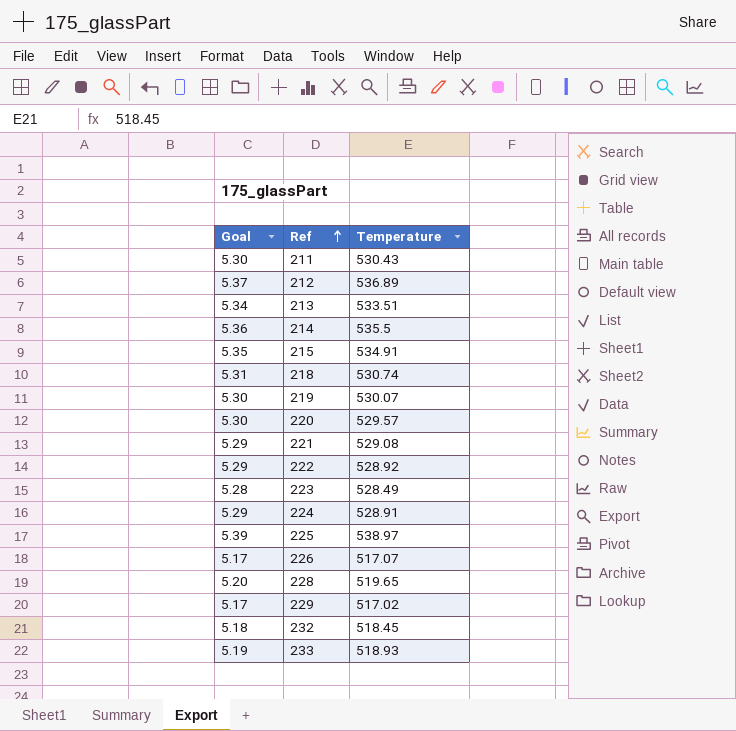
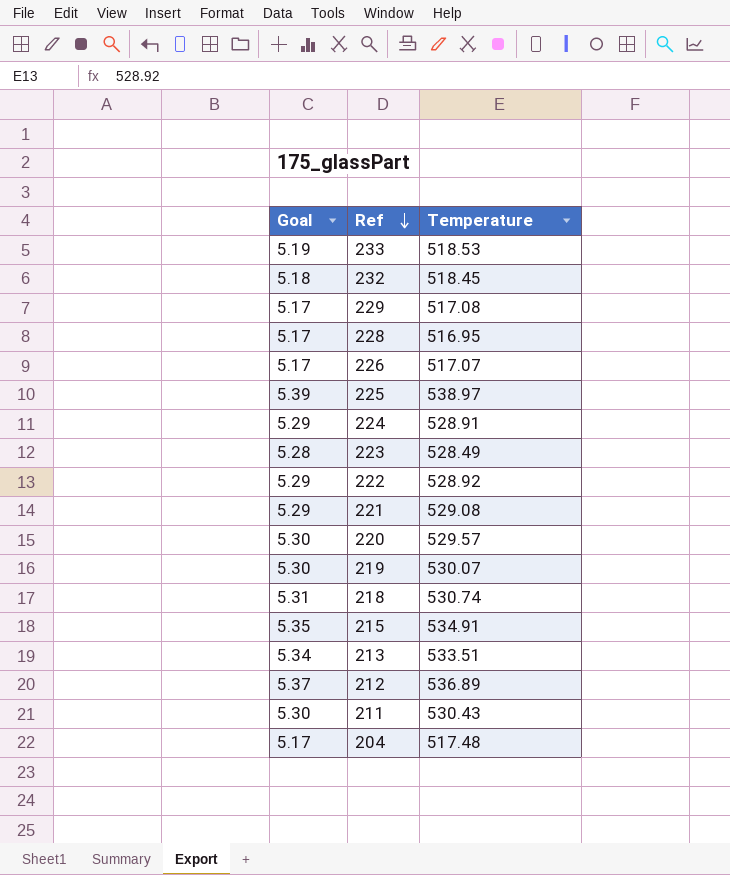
row order: Ref ascending -> Ref descending
row 214: 5.36 | 535.5 -> none
233 | Temperature: 518.93 -> 518.53
229 | Temperature: 517.02 -> 517.08
228 | Goal: 5.20 -> 5.17
228 | Temperature: 519.65 -> 516.95
row 204: none -> 5.17 | 517.48

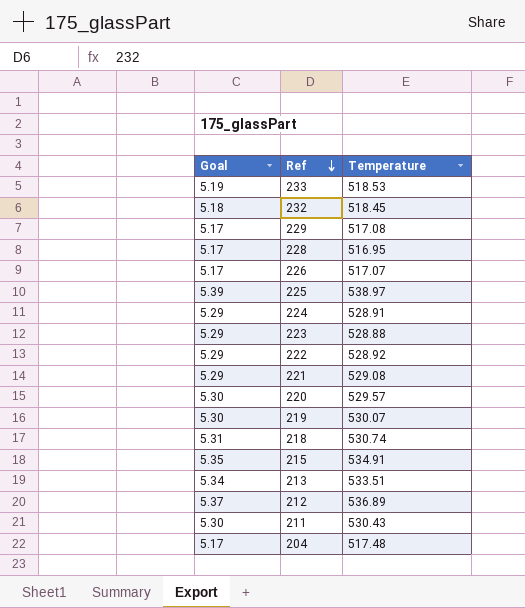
223 | Goal: 5.28 -> 5.29
223 | Temperature: 528.49 -> 528.88

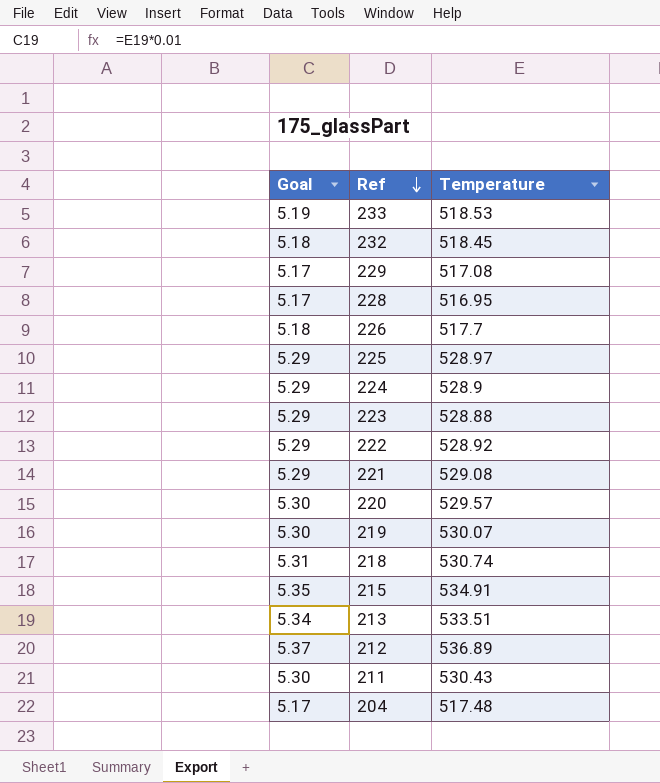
226 | Goal: 5.17 -> 5.18
226 | Temperature: 517.07 -> 517.7
225 | Goal: 5.39 -> 5.29
225 | Temperature: 538.97 -> 528.97
224 | Temperature: 528.91 -> 528.9

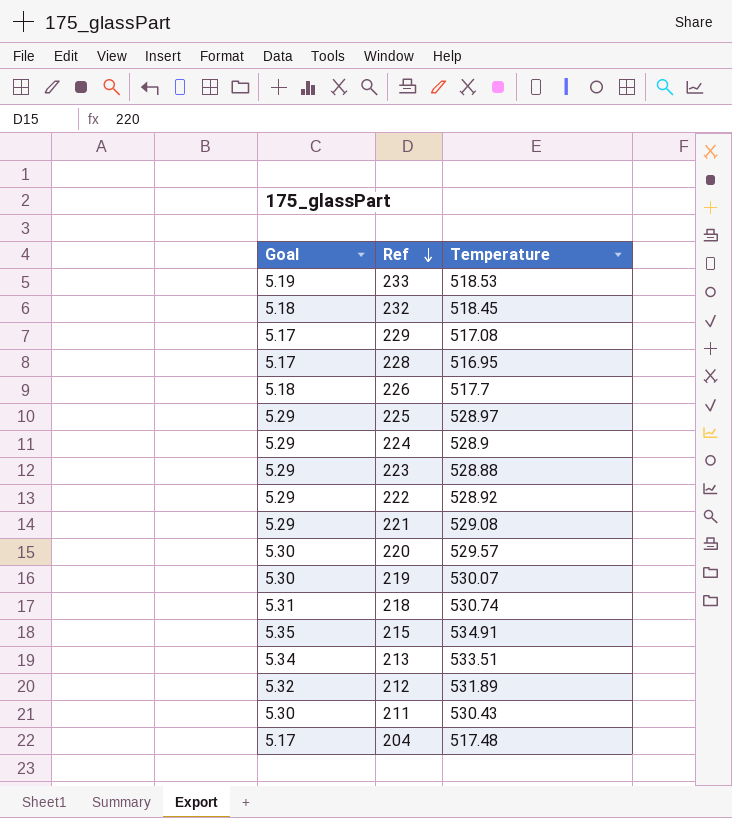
212 | Goal: 5.37 -> 5.32
212 | Temperature: 536.89 -> 531.89

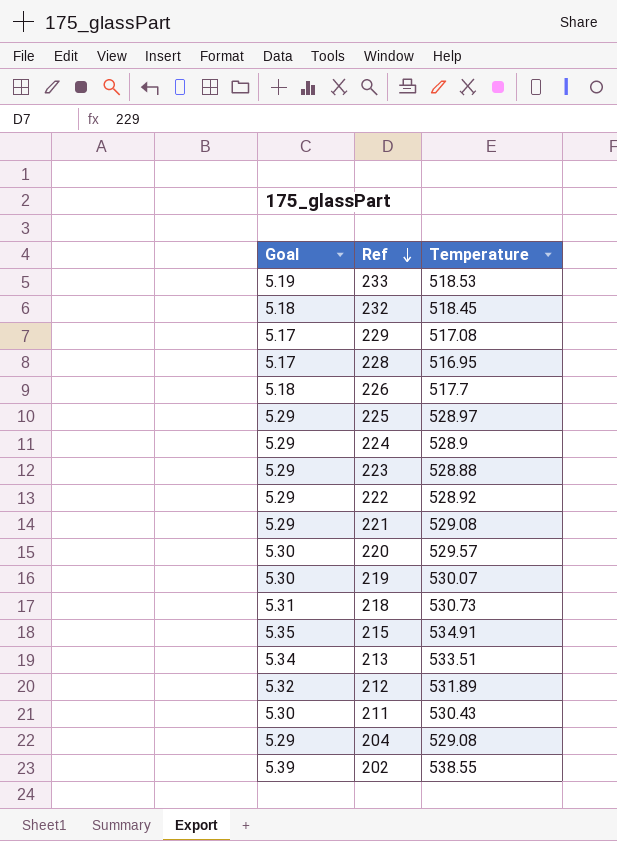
218 | Temperature: 530.74 -> 530.73
204 | Goal: 5.17 -> 5.29
204 | Temperature: 517.48 -> 529.08
row 202: none -> 5.39 | 538.55

